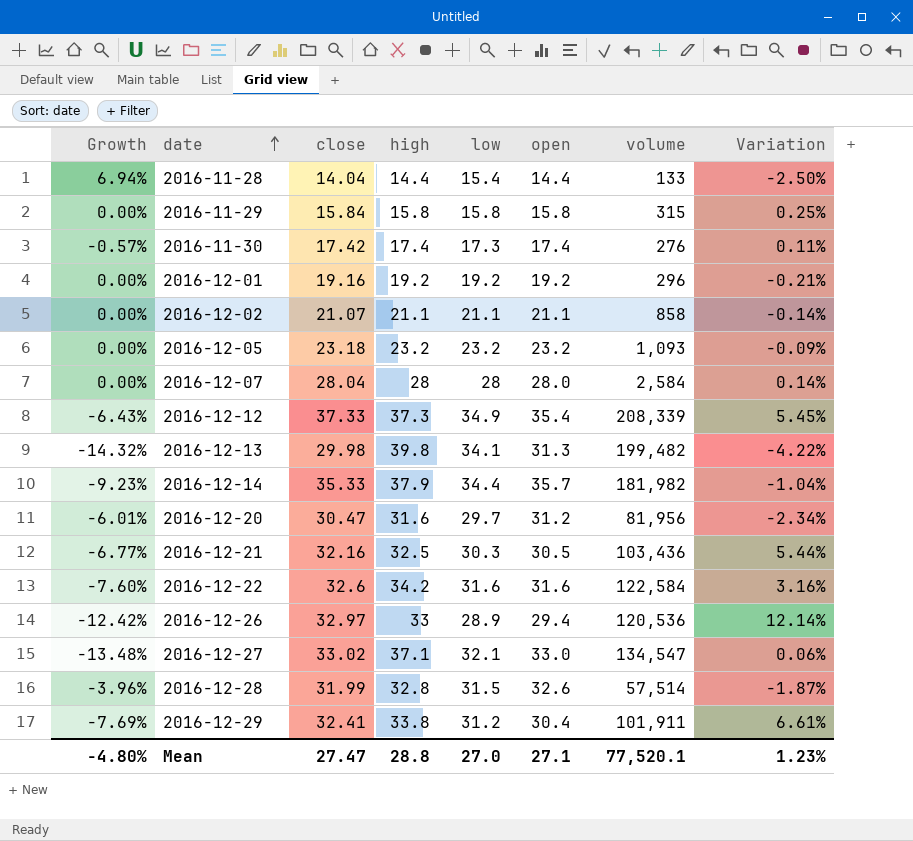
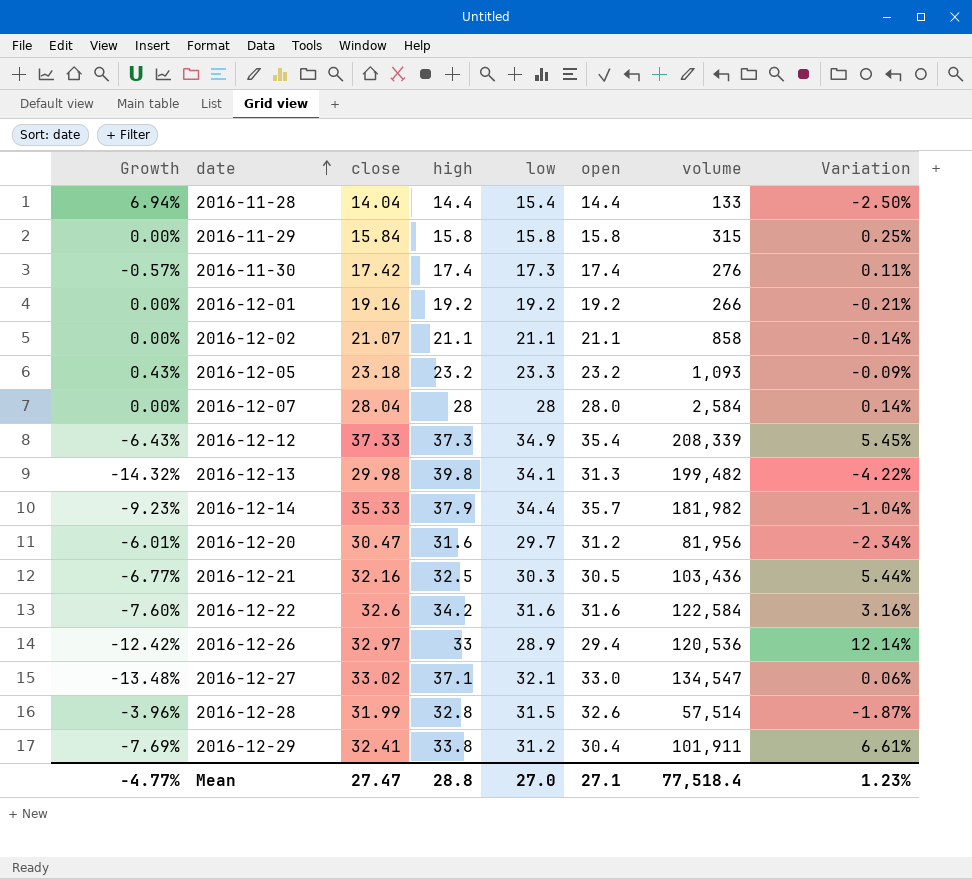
2016-12-01 | volume: 296 -> 266
2016-12-05 | Growth: 0.00% -> 0.43%
2016-12-05 | low: 23.2 -> 23.3
Mean | Growth: -4.80% -> -4.77%
Mean | volume: 77,520.1 -> 77,518.4

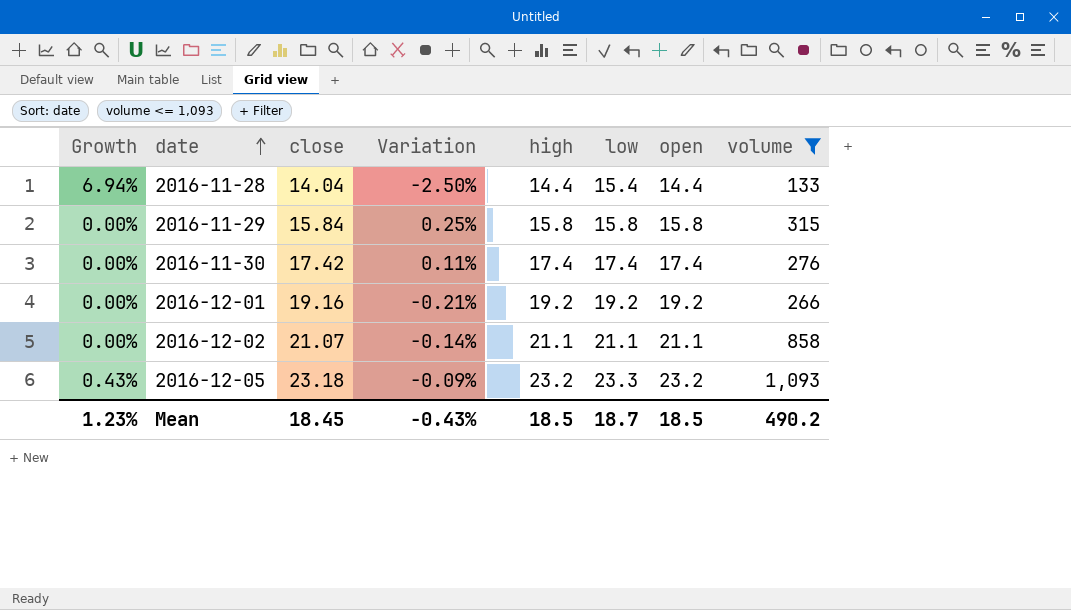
filter: none -> volume <= 1,093
column Variation | position: 8 -> 4
2016-11-30 | Growth: -0.57% -> 0.00%
2016-11-30 | low: 17.3 -> 17.4
Mean | Growth: -4.77% -> 1.23%
Mean | close: 27.47 -> 18.45
Mean | Variation: 1.23% -> -0.43%
Mean | high: 28.8 -> 18.5
Mean | low: 27.0 -> 18.7
Mean | open: 27.1 -> 18.5
Mean | volume: 77,518.4 -> 490.2

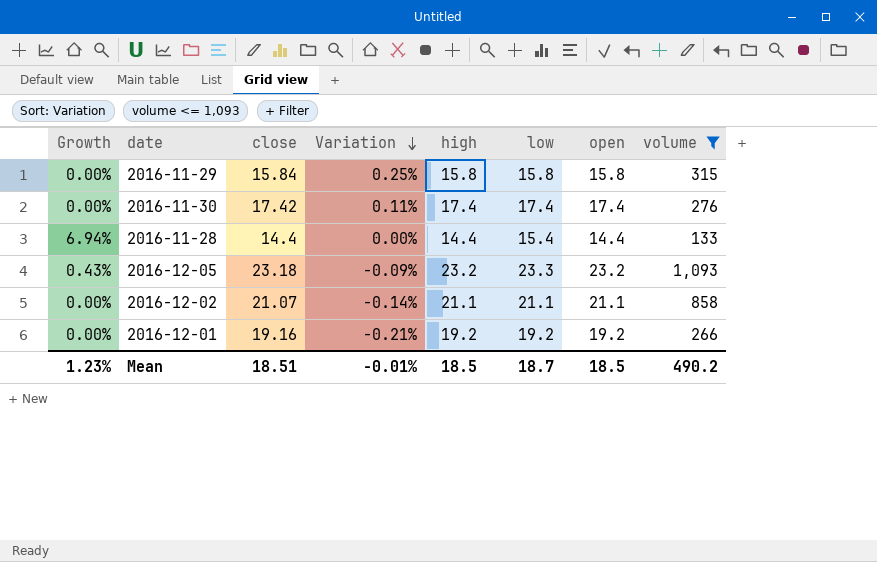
row order: date ascending -> Variation descending
2016-11-28 | close: 14.04 -> 14.4
2016-11-28 | Variation: -2.50% -> 0.00%
Mean | close: 18.45 -> 18.51
Mean | Variation: -0.43% -> -0.01%

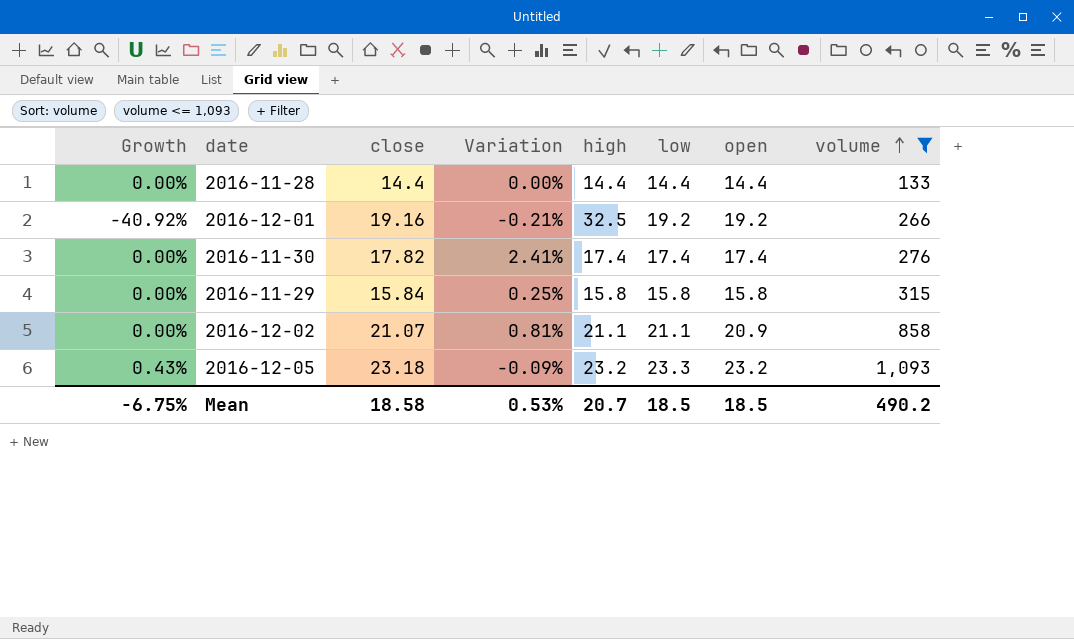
row order: Variation descending -> volume ascending
2016-11-28 | Growth: 6.94% -> 0.00%
2016-11-28 | low: 15.4 -> 14.4
2016-12-01 | Growth: 0.00% -> -40.92%
2016-12-01 | high: 19.2 -> 32.5
2016-11-30 | close: 17.42 -> 17.82
2016-11-30 | Variation: 0.11% -> 2.41%
2016-12-02 | Variation: -0.14% -> 0.81%
2016-12-02 | open: 21.1 -> 20.9
Mean | Growth: 1.23% -> -6.75%
Mean | close: 18.51 -> 18.58
Mean | Variation: -0.01% -> 0.53%
Mean | high: 18.5 -> 20.7
Mean | low: 18.7 -> 18.5

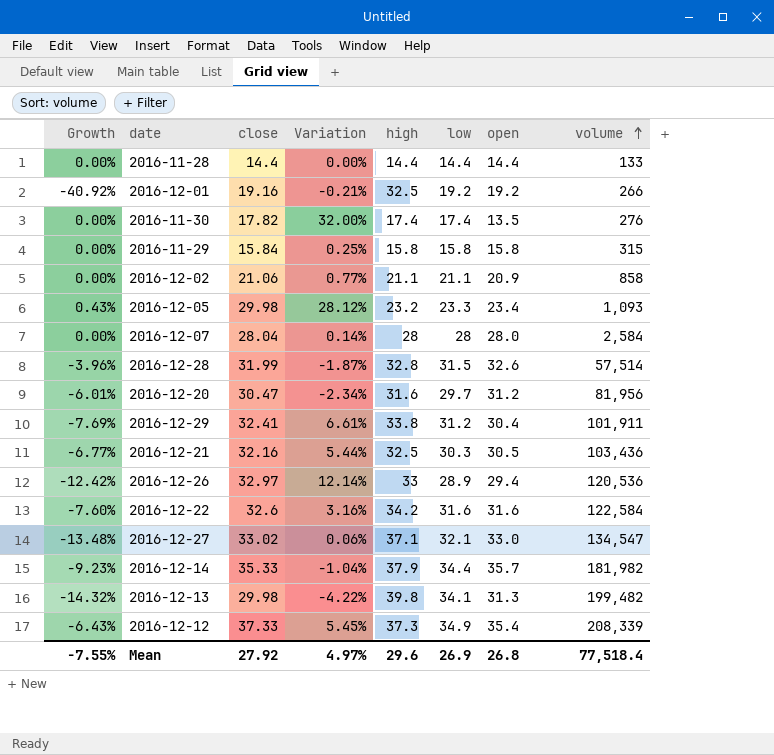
filter: volume <= 1,093 -> none
2016-11-30 | Variation: 2.41% -> 32.00%
2016-11-30 | open: 17.4 -> 13.5
2016-12-02 | close: 21.07 -> 21.06
2016-12-02 | Variation: 0.81% -> 0.77%
2016-12-05 | close: 23.18 -> 29.98
2016-12-05 | Variation: -0.09% -> 28.12%
2016-12-05 | open: 23.2 -> 23.4
Mean | Growth: -6.75% -> -7.55%
Mean | close: 18.58 -> 27.92
Mean | Variation: 0.53% -> 4.97%
Mean | high: 20.7 -> 29.6
Mean | low: 18.5 -> 26.9
Mean | open: 18.5 -> 26.8
Mean | volume: 490.2 -> 77,518.4

